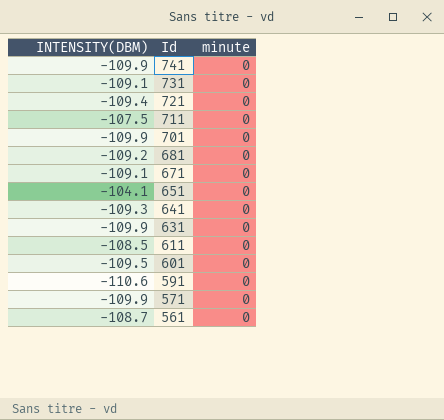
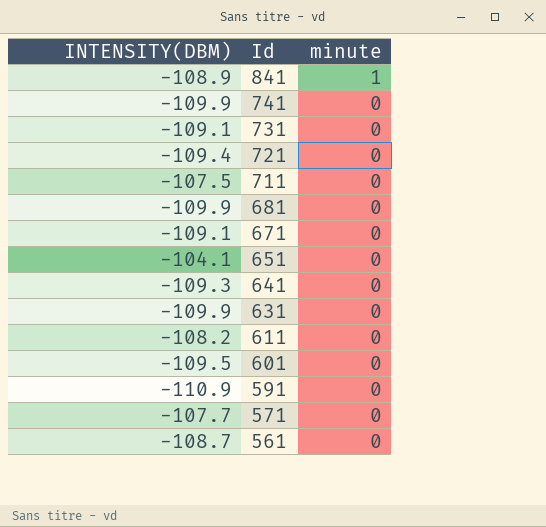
row 701: -109.9 | 0 -> none
row 841: none -> -108.9 | 1
681 | INTENSITY(DBM): -109.2 -> -109.9
611 | INTENSITY(DBM): -108.5 -> -108.2
591 | INTENSITY(DBM): -110.6 -> -110.9
571 | INTENSITY(DBM): -109.9 -> -107.7

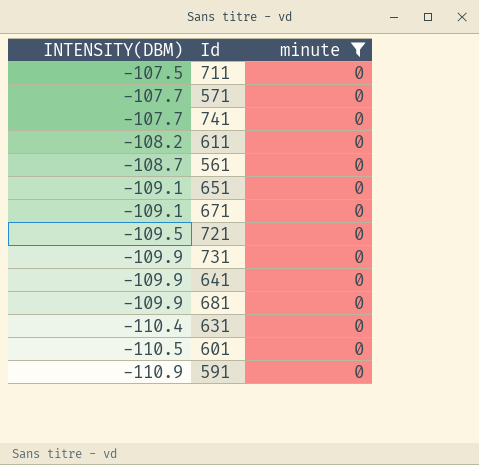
filter: none -> minute = 0
row order: Id descending -> INTENSITY(DBM) descending
741 | INTENSITY(DBM): -109.9 -> -107.7
651 | INTENSITY(DBM): -104.1 -> -109.1
721 | INTENSITY(DBM): -109.4 -> -109.5
731 | INTENSITY(DBM): -109.1 -> -109.9
641 | INTENSITY(DBM): -109.3 -> -109.9
631 | INTENSITY(DBM): -109.9 -> -110.4
601 | INTENSITY(DBM): -109.5 -> -110.5

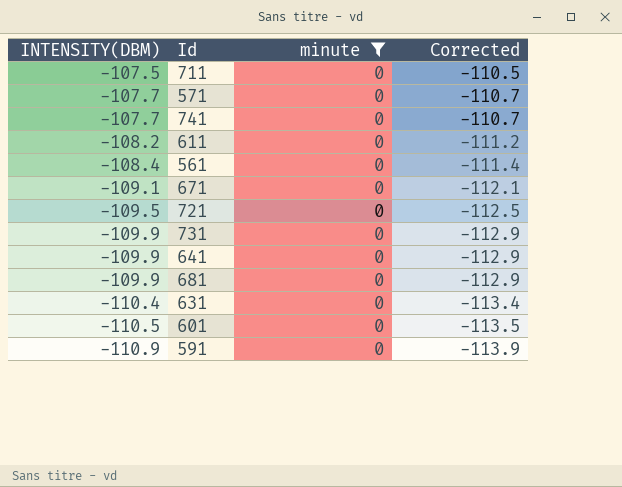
column Corrected | formula: none -> [INTENSITY(DBM)] - 3
row 651: -109.1 | 0 -> none
561 | INTENSITY(DBM): -108.7 -> -108.4

